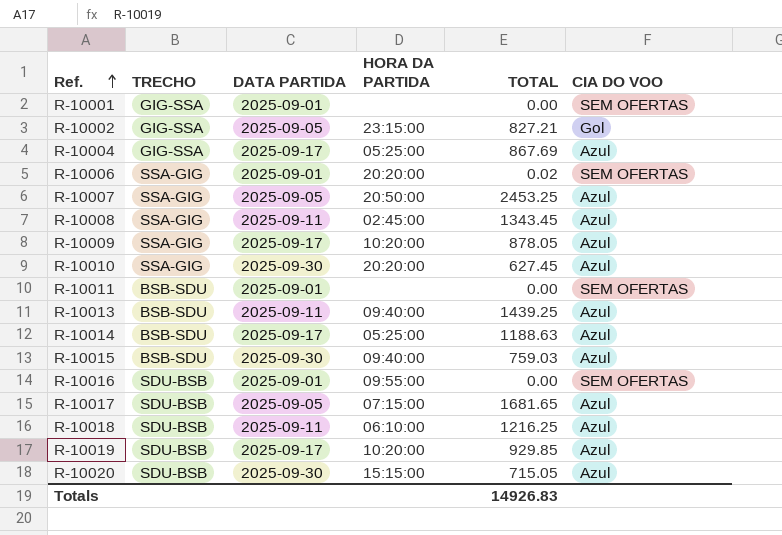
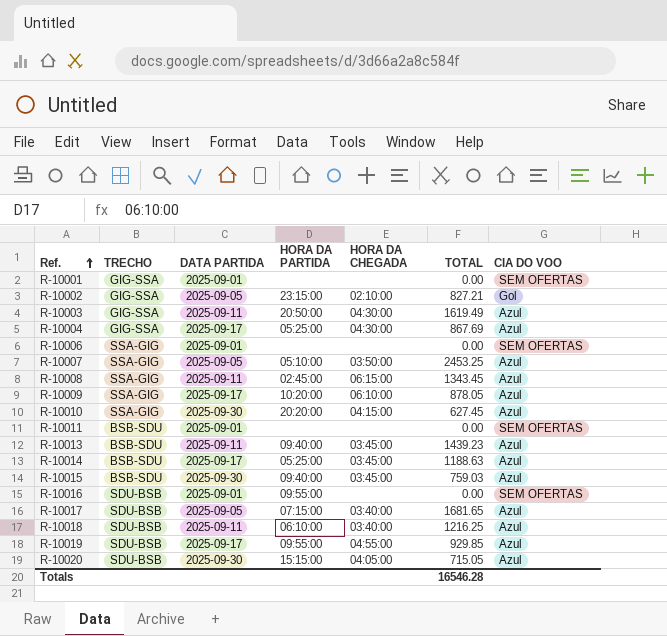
column HORA DA CHEGADA | position: none -> 5
row R-10003: none -> GIG-SSA | 2025-09-11 | 20:50:00 | 04:30:00 | 1619.49 | Azul
R-10006 | HORA DA PARTIDA: 20:20:00 -> none
R-10006 | TOTAL: 0.02 -> 0.00
R-10007 | HORA DA PARTIDA: 20:50:00 -> 05:10:00
R-10013 | TOTAL: 1439.25 -> 1439.23
R-10019 | HORA DA PARTIDA: 10:20:00 -> 09:55:00
Totals | TOTAL: 14926.83 -> 16546.28

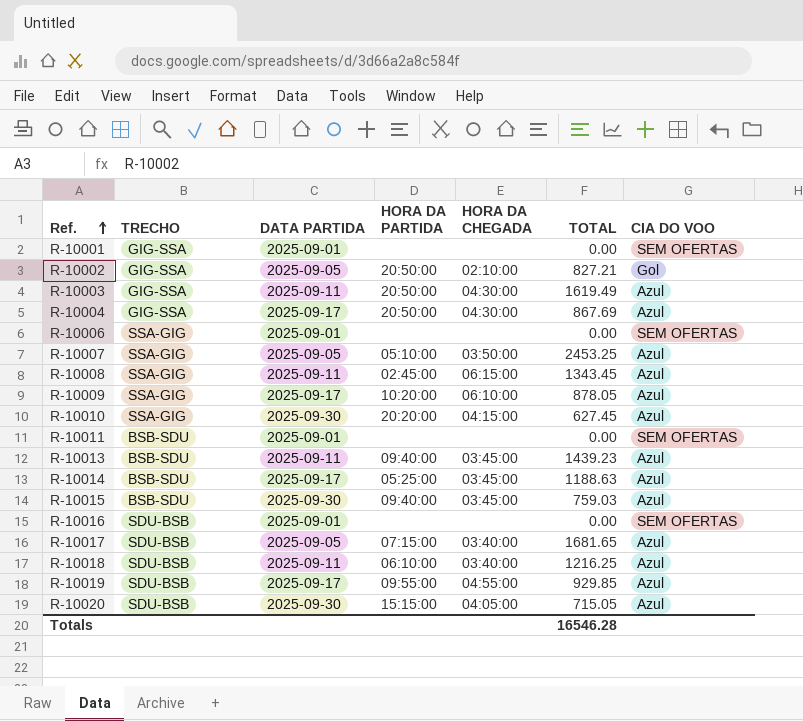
R-10002 | HORA DA PARTIDA: 23:15:00 -> 20:50:00
R-10004 | HORA DA PARTIDA: 05:25:00 -> 20:50:00
R-10016 | HORA DA PARTIDA: 09:55:00 -> none

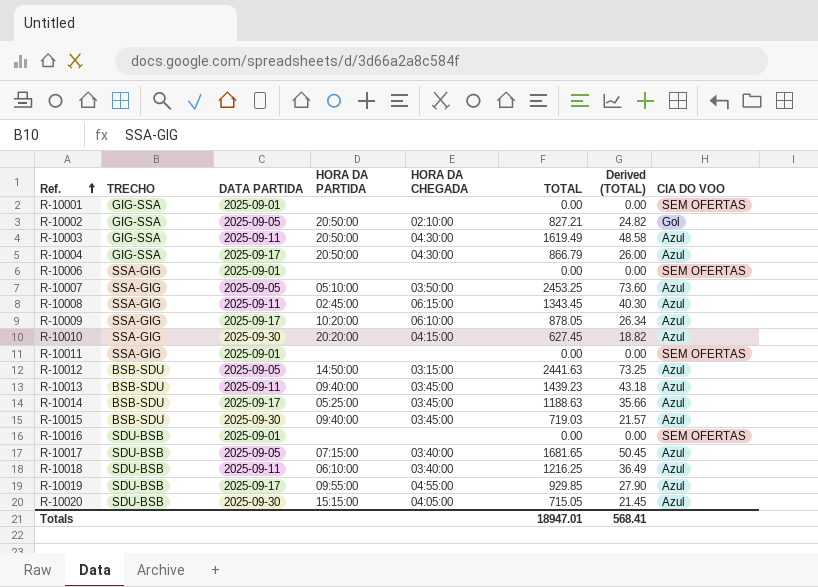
column Derived (TOTAL) | formula: none -> [TOTAL] * 0.03
R-10004 | TOTAL: 867.69 -> 866.79
R-10011 | TRECHO: BSB-SDU -> SSA-GIG
row R-10012: none -> BSB-SDU | 2025-09-05 | 14:50:00 | 03:15:00 | 2441.63 | 73.25 | Azul
R-10015 | TOTAL: 759.03 -> 719.03
Totals | TOTAL: 16546.28 -> 18947.01

